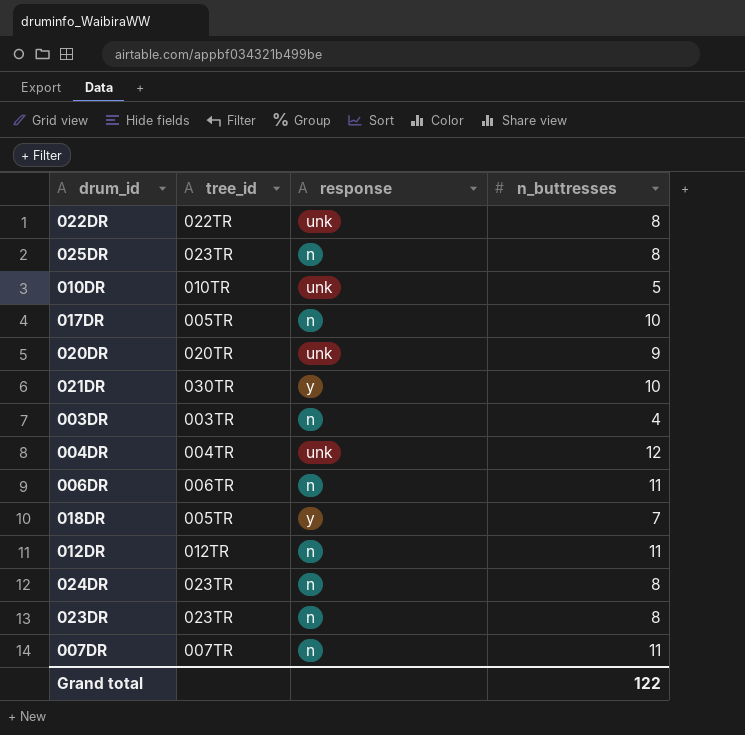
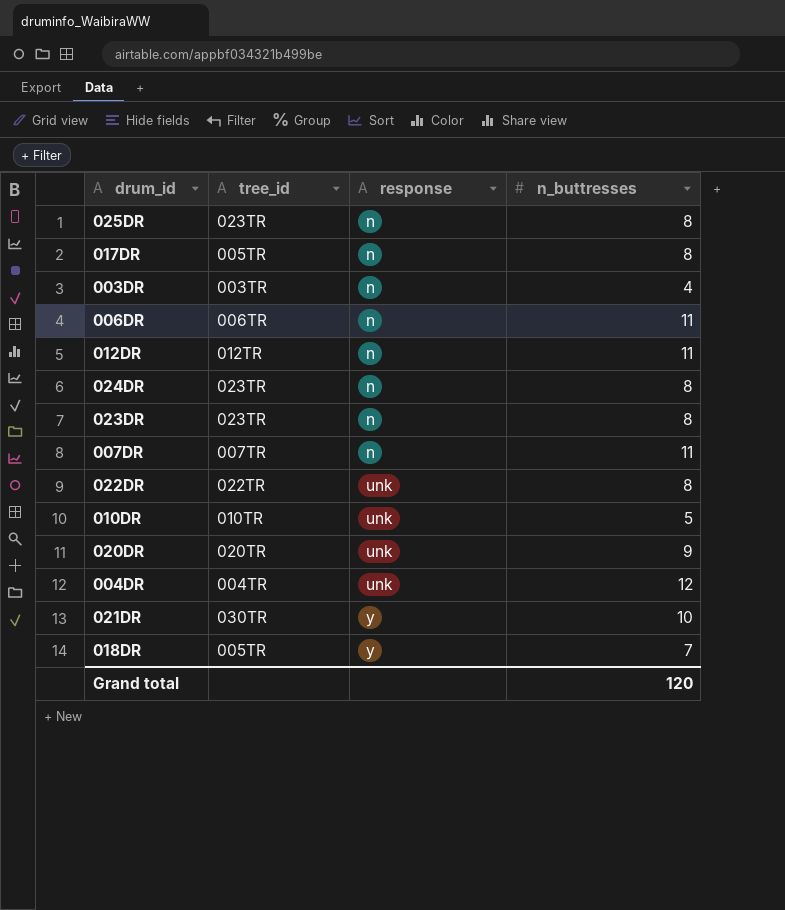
row order: none -> response ascending
017DR | n_buttresses: 10 -> 8
Grand total | n_buttresses: 122 -> 120

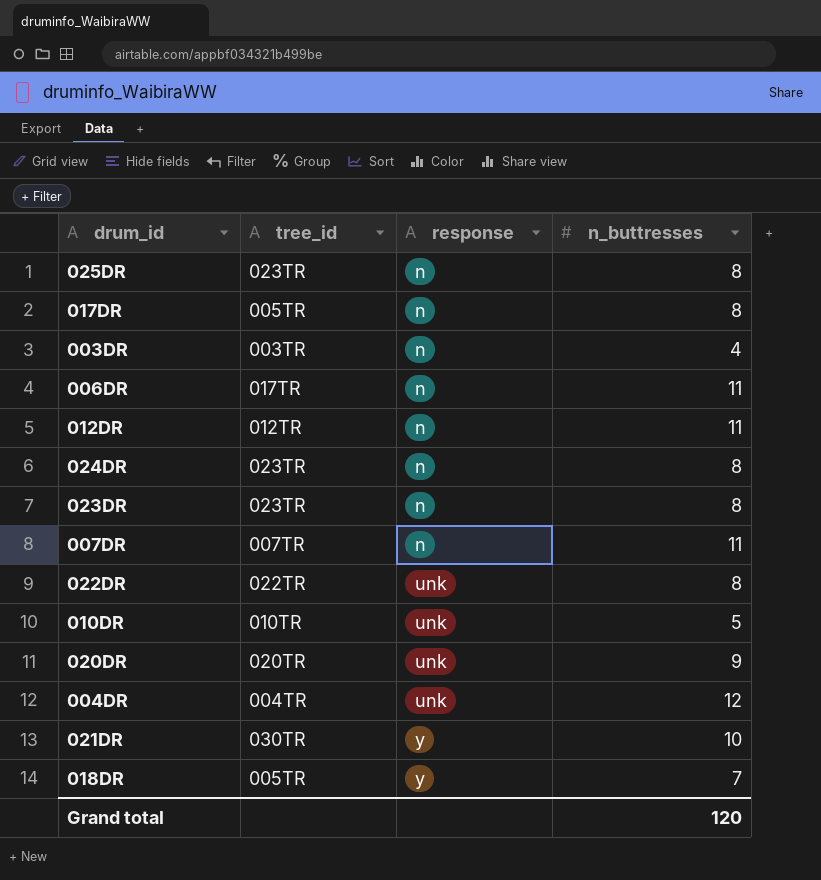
006DR | tree_id: 006TR -> 017TR

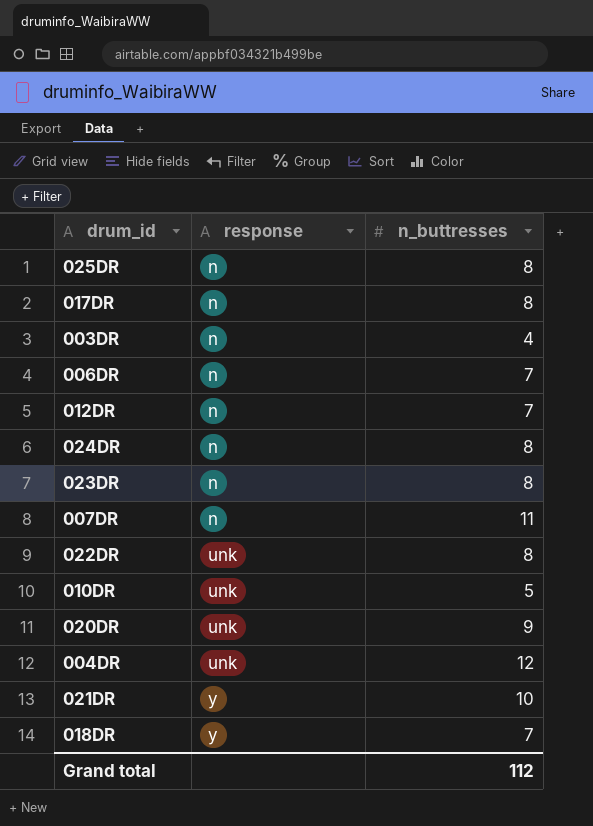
column tree_id | position: 2 -> none
006DR | n_buttresses: 11 -> 7
012DR | n_buttresses: 11 -> 7
Grand total | n_buttresses: 120 -> 112

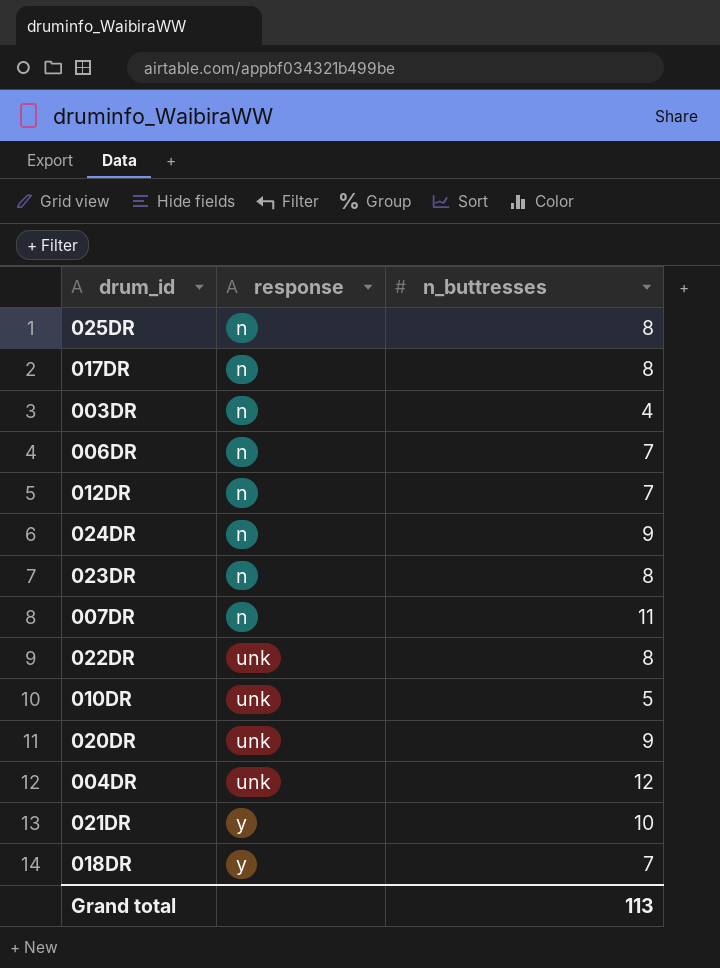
024DR | n_buttresses: 8 -> 9
Grand total | n_buttresses: 112 -> 113

